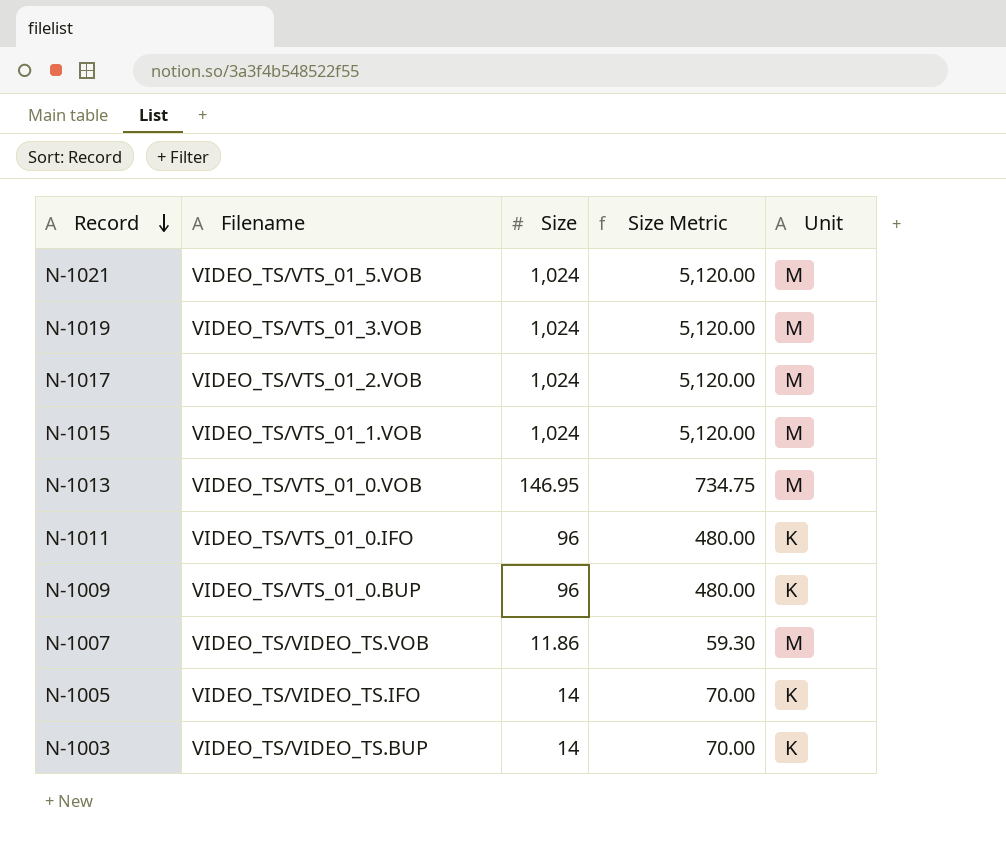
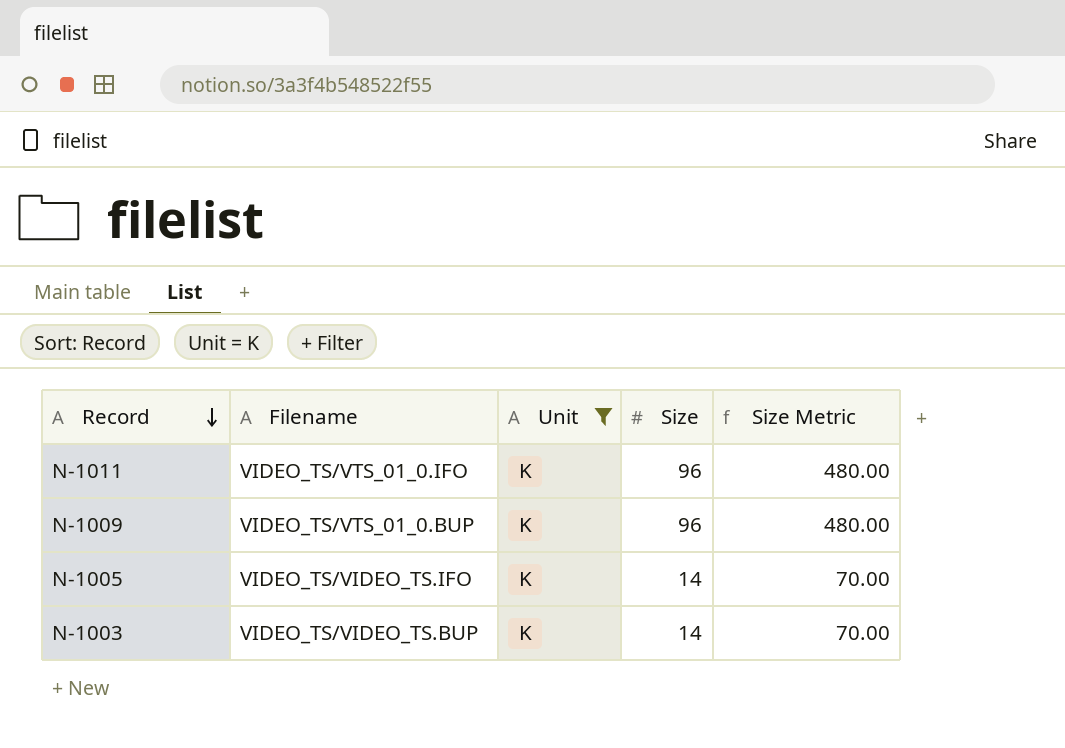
filter: none -> Unit = K
column Unit | position: 5 -> 3

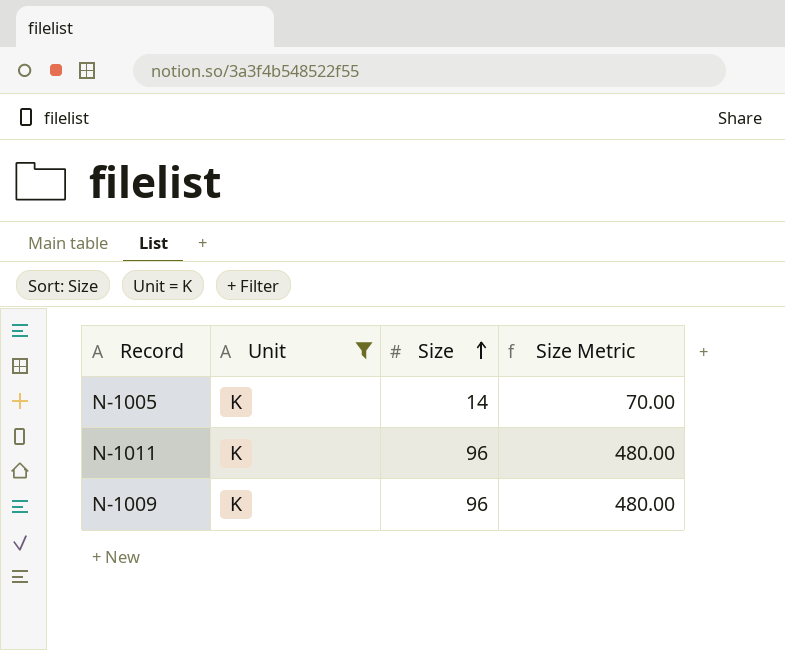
row order: Record descending -> Size ascending
column Filename | position: 2 -> none
row N-1003: VIDEO_TS/VIDEO_TS.BUP | K | 14 | 70.00 -> none

